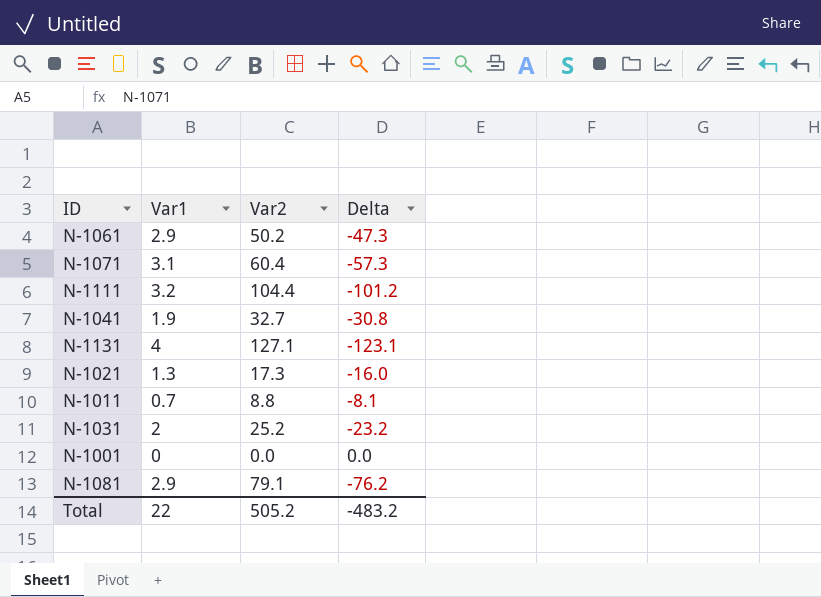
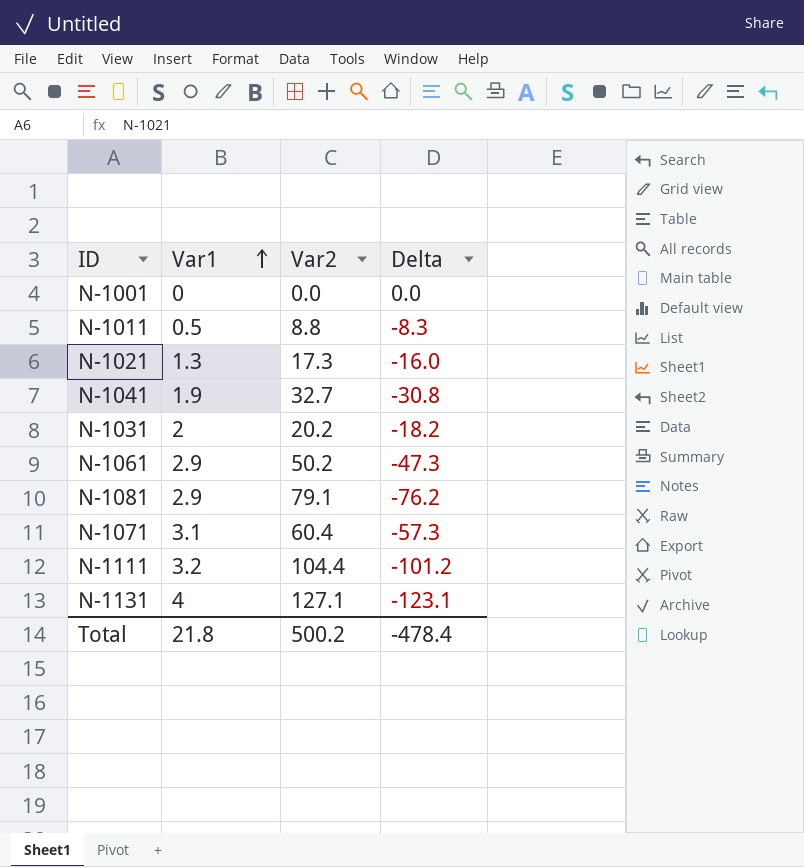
row order: none -> Var1 ascending
N-1011 | Var1: 0.7 -> 0.5
N-1011 | Delta: -8.1 -> -8.3
N-1031 | Var2: 25.2 -> 20.2
N-1031 | Delta: -23.2 -> -18.2
Total | Var1: 22 -> 21.8
Total | Var2: 505.2 -> 500.2
Total | Delta: -483.2 -> -478.4

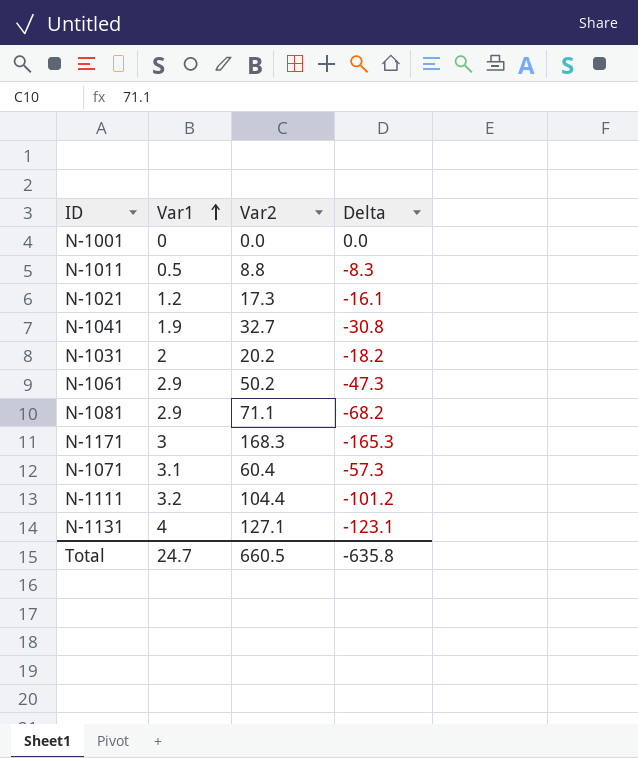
N-1021 | Var1: 1.3 -> 1.2
N-1021 | Delta: -16.0 -> -16.1
N-1081 | Var2: 79.1 -> 71.1
N-1081 | Delta: -76.2 -> -68.2
row N-1171: none -> 3 | 168.3 | -165.3
Total | Var1: 21.8 -> 24.7
Total | Var2: 500.2 -> 660.5
Total | Delta: -478.4 -> -635.8

